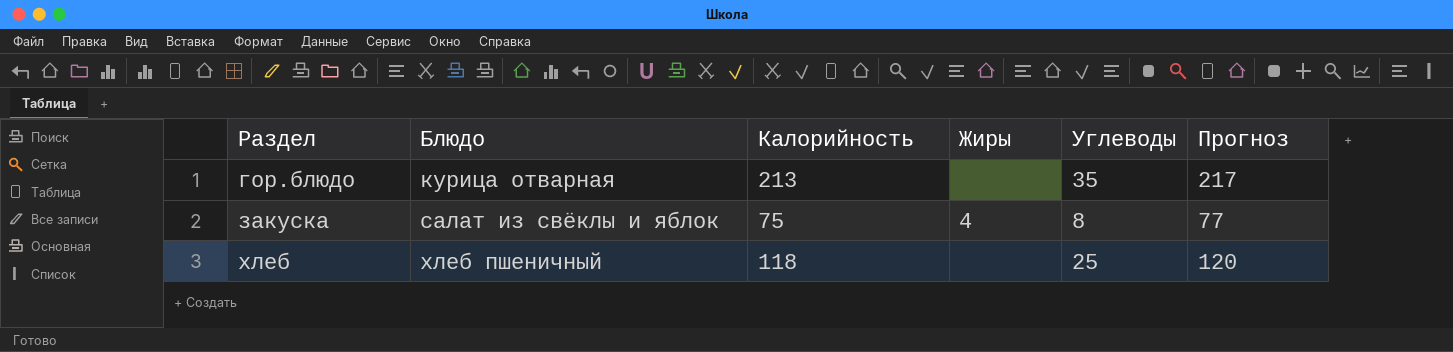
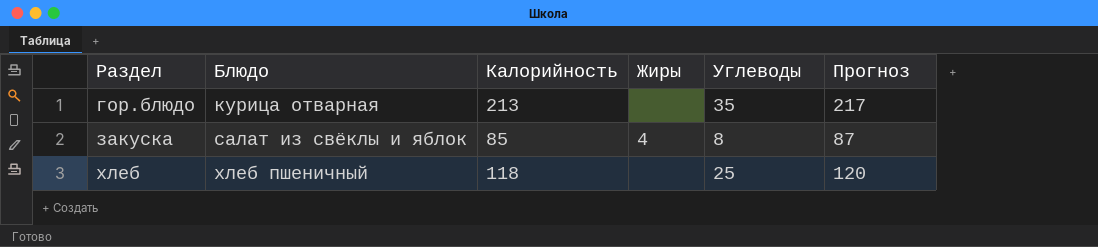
закуска | Калорийность: 75 -> 85
закуска | Прогноз: 77 -> 87

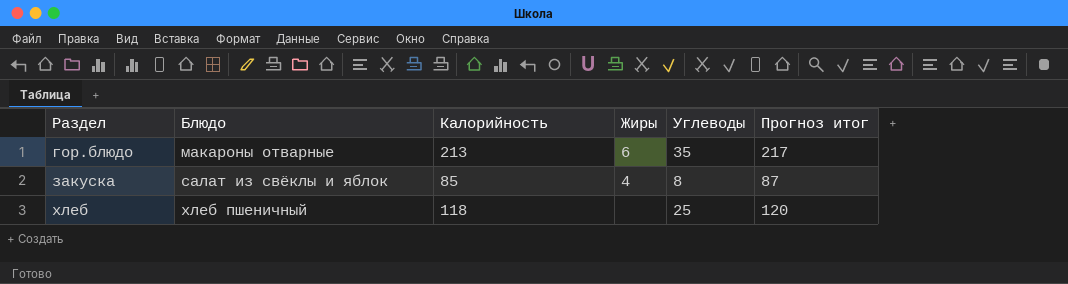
column name: Прогноз -> Прогноз итог
гор.блюдо | Блюдо: курица отварная -> макароны отварные
гор.блюдо | Жиры: none -> 6

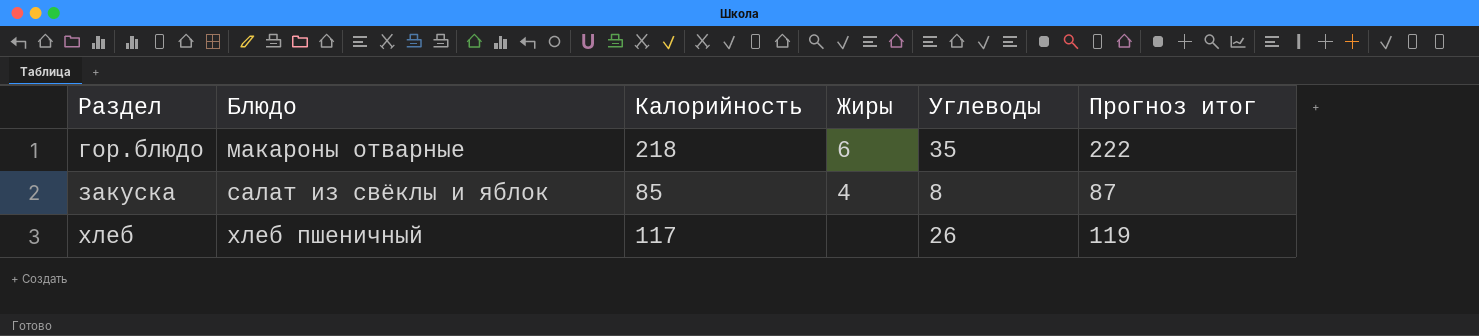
гор.блюдо | Калорийность: 213 -> 218
гор.блюдо | Прогноз итог: 217 -> 222
хлеб | Калорийность: 118 -> 117
хлеб | Углеводы: 25 -> 26
хлеб | Прогноз итог: 120 -> 119

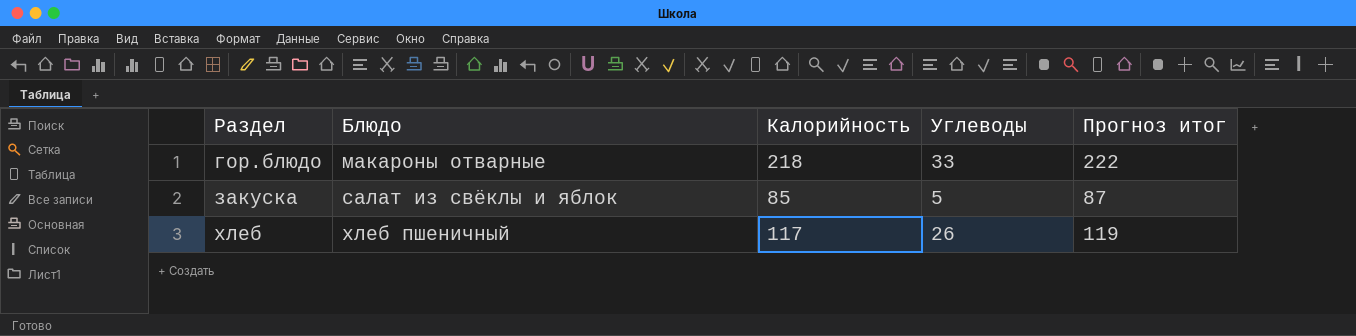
column Жиры | position: 4 -> none
гор.блюдо | Углеводы: 35 -> 33
закуска | Углеводы: 8 -> 5

